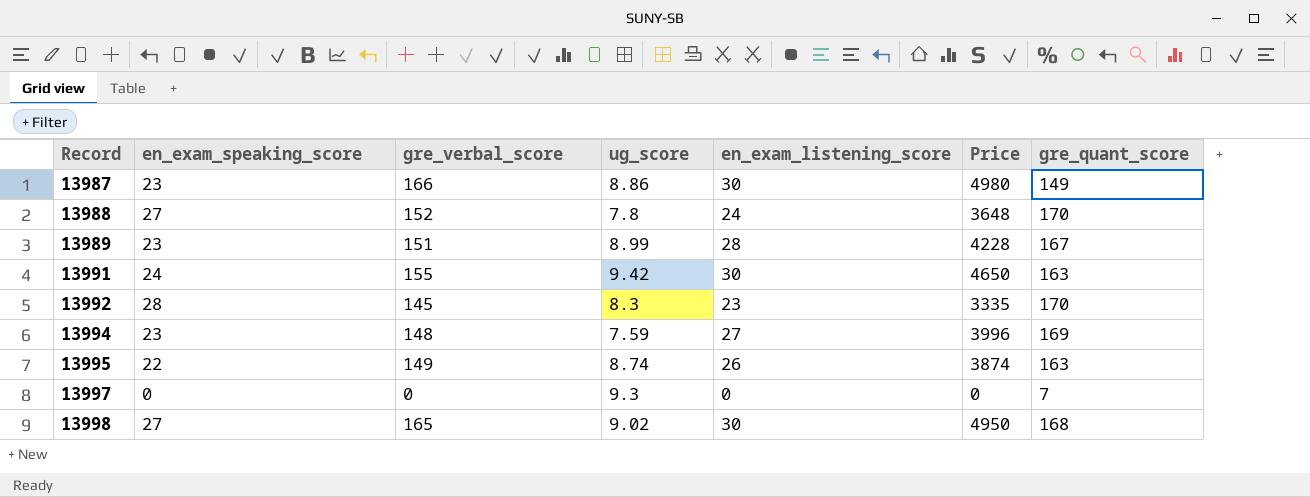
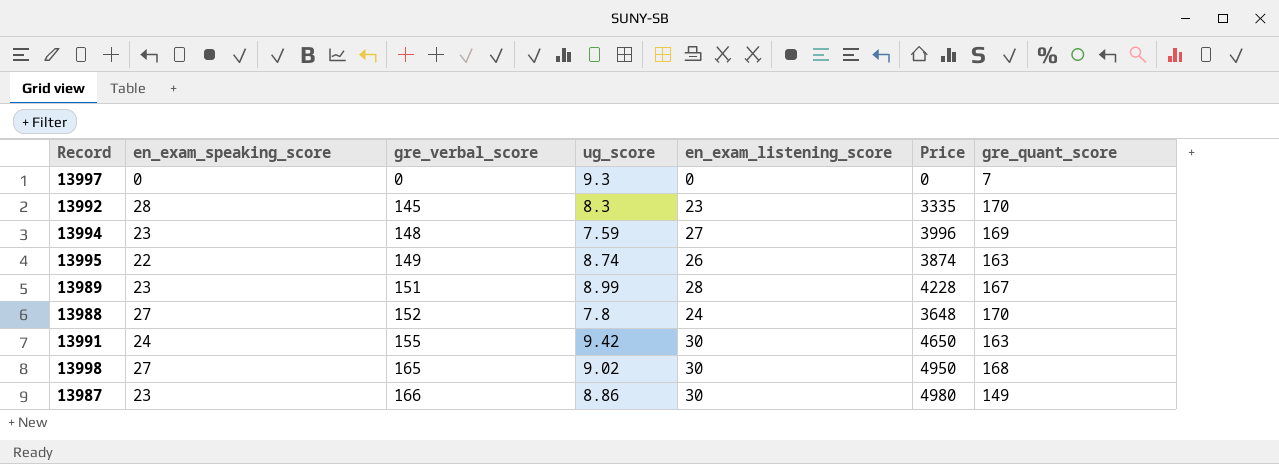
row order: Record ascending -> gre_verbal_score ascending

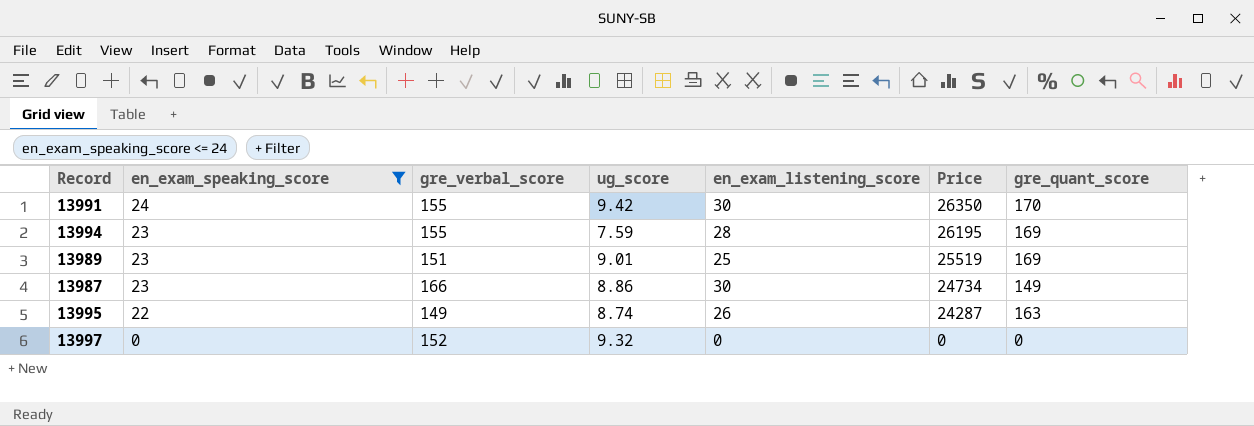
filter: none -> en_exam_speaking_score <= 24
row order: gre_verbal_score ascending -> en_exam_speaking_score descending
column Price | formula: [gre_verbal_score] * [en_exam_listening_score] -> [gre_verbal_score] * [gre_quant_score]
13991 | gre_quant_score: 163 -> 170
13994 | gre_verbal_score: 148 -> 155
13994 | en_exam_listening_score: 27 -> 28
13989 | ug_score: 8.99 -> 9.01
13989 | en_exam_listening_score: 28 -> 25
13989 | gre_quant_score: 167 -> 169
13997 | gre_verbal_score: 0 -> 152
13997 | ug_score: 9.3 -> 9.32
13997 | gre_quant_score: 7 -> 0

